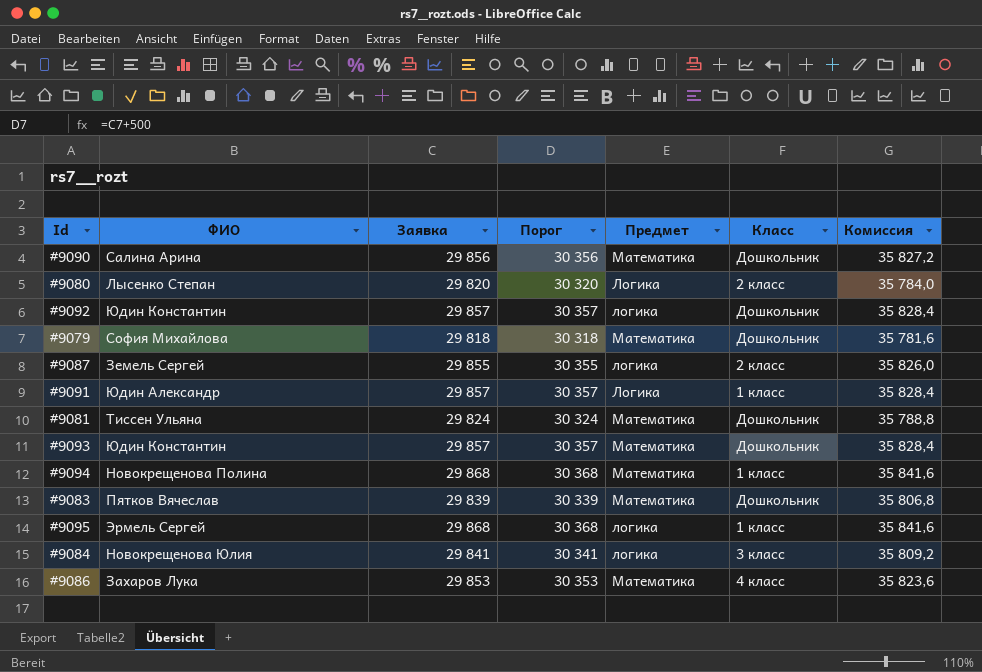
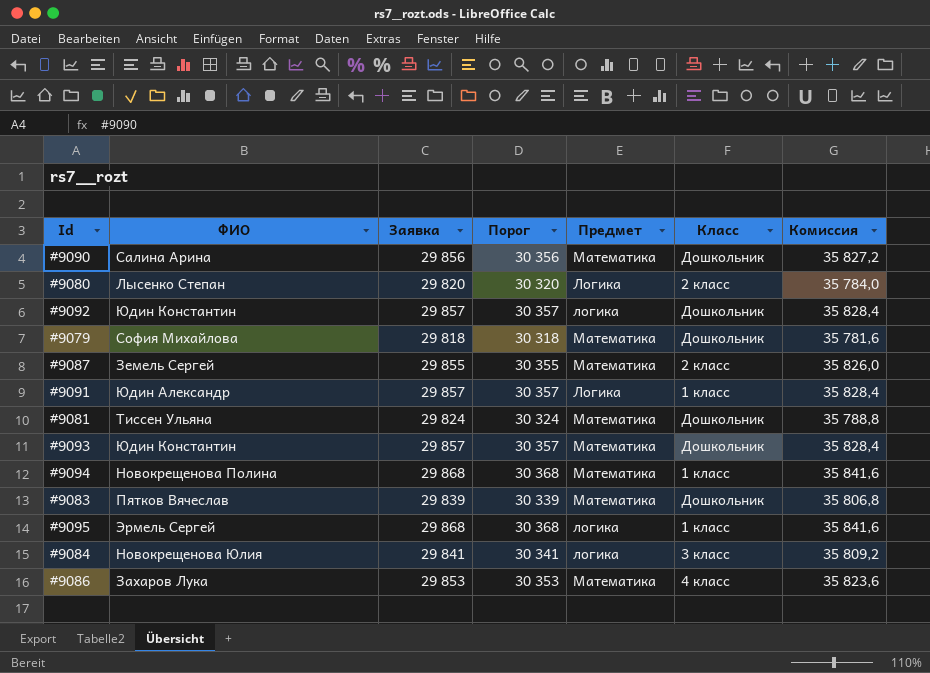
#9087 | Предмет: логика -> Математика

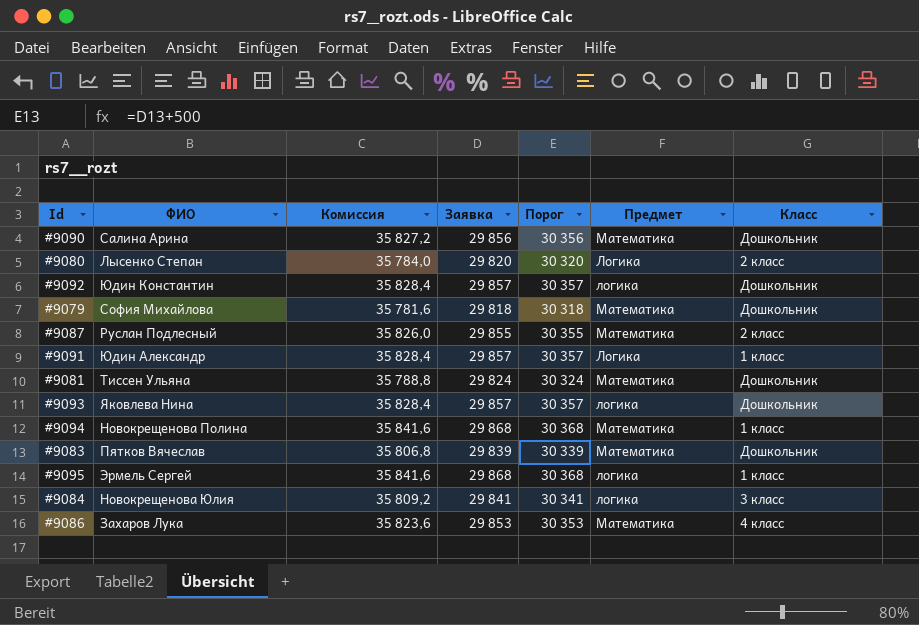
column Комиссия | position: 7 -> 3
#9087 | ФИО: Земель Сергей -> Руслан Подлесный
#9093 | ФИО: Юдин Константин -> Яковлева Нина
#9093 | Предмет: Математика -> логика

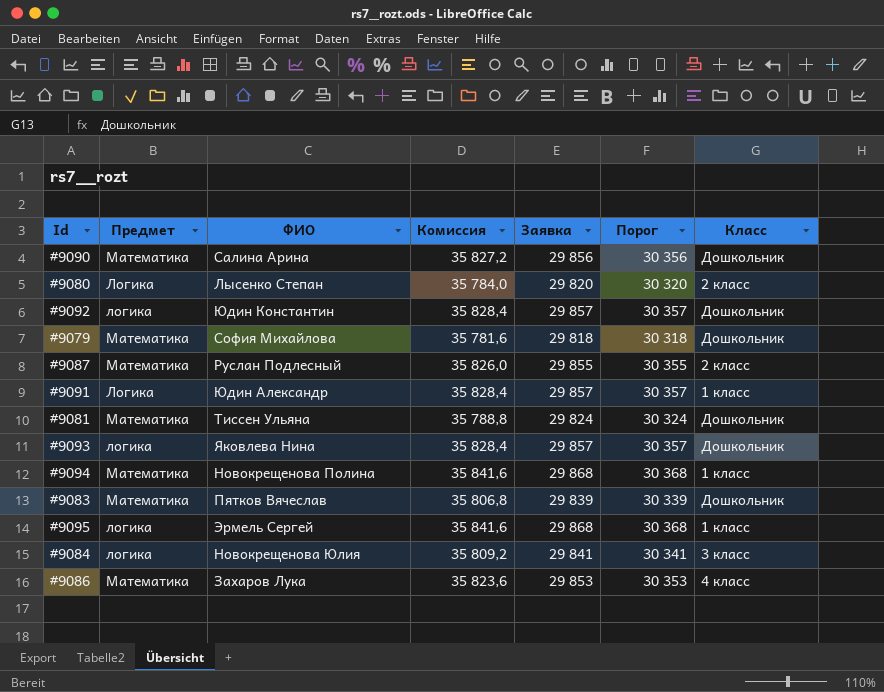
column Предмет | position: 6 -> 2

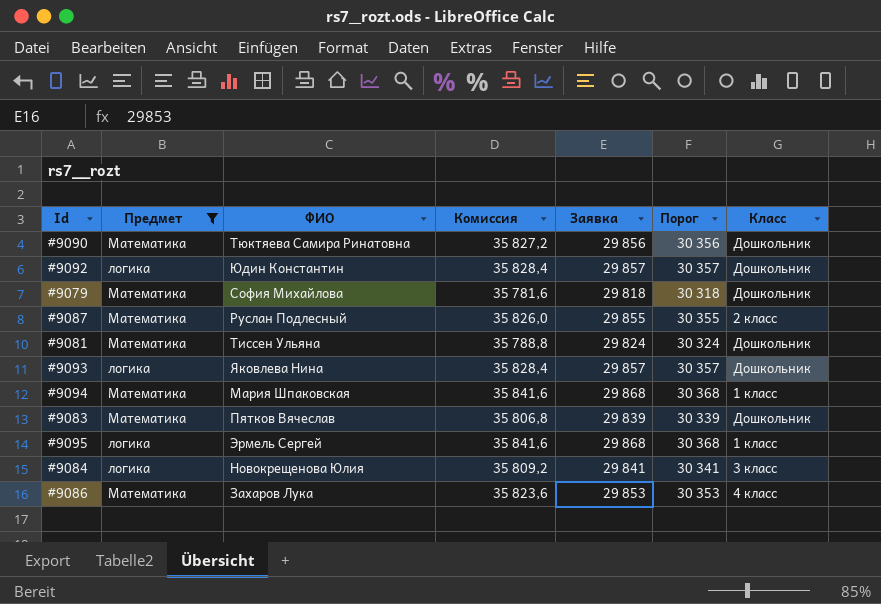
filter: none -> Предмет != Логика
#9090 | ФИО: Салина Арина -> Тюктяева Самира Ринатовна
#9094 | ФИО: Новокрещенова Полина -> Мария Шпаковская

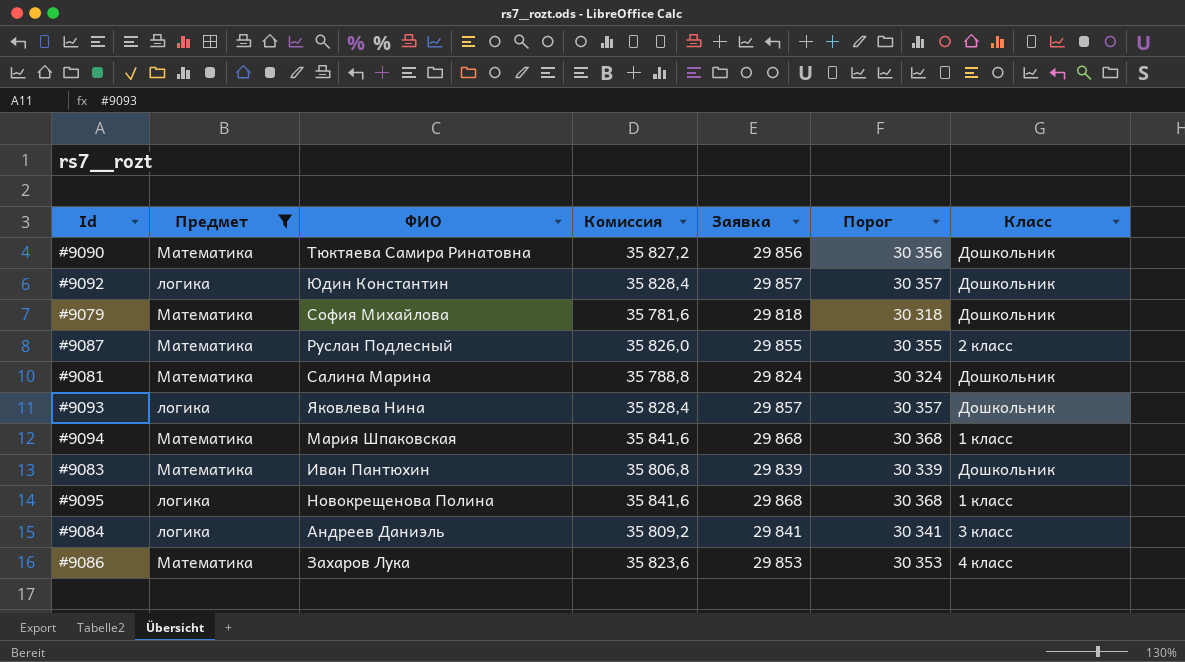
#9081 | ФИО: Тиссен Ульяна -> Салина Марина
#9083 | ФИО: Пятков Вячеслав -> Иван Пантюхин
#9095 | ФИО: Эрмель Сергей -> Новокрещенова Полина
#9084 | ФИО: Новокрещенова Юлия -> Андреев Даниэль

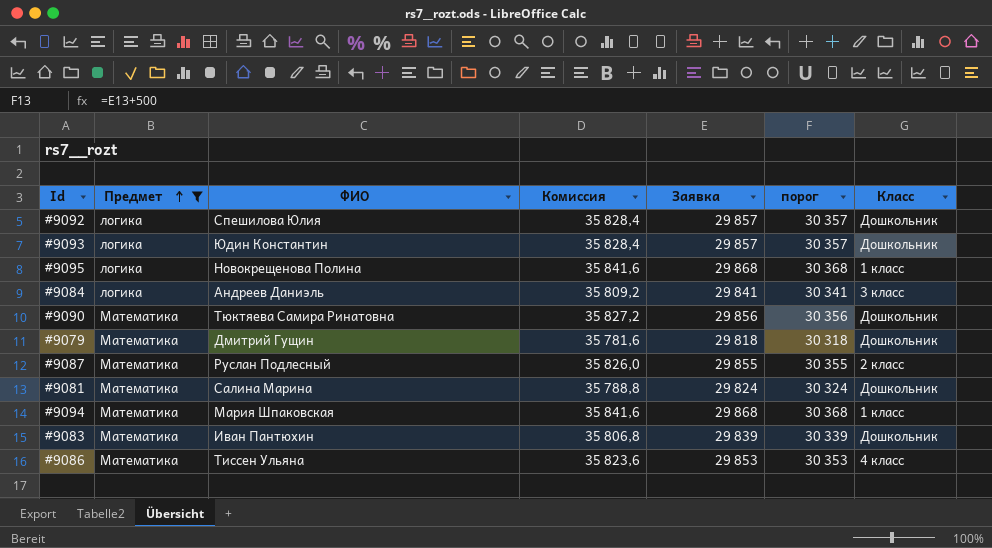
row order: none -> Предмет ascending
column name: Порог -> порог
#9092 | ФИО: Юдин Константин -> Спешилова Юлия
#9093 | ФИО: Яковлева Нина -> Юдин Константин
#9079 | ФИО: София Михайлова -> Дмитрий Гущин
#9086 | ФИО: Захаров Лука -> Тиссен Ульяна

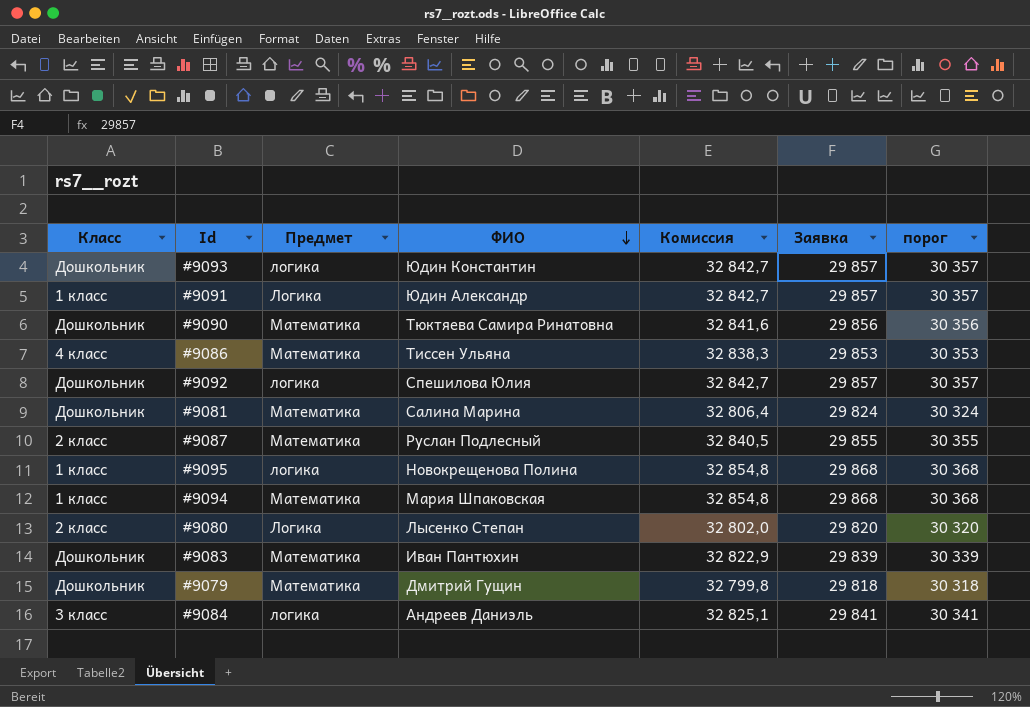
filter: Предмет != Логика -> none
row order: Предмет ascending -> ФИО descending
column Класс | position: 7 -> 1
column Комиссия | formula: [Заявка] * 1,2 -> [Заявка] * 1,1

